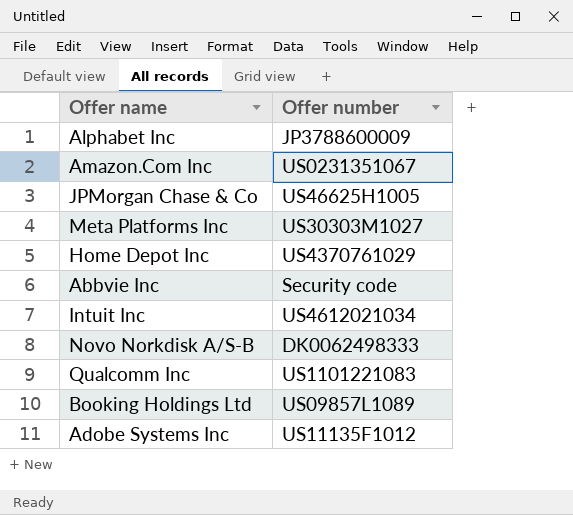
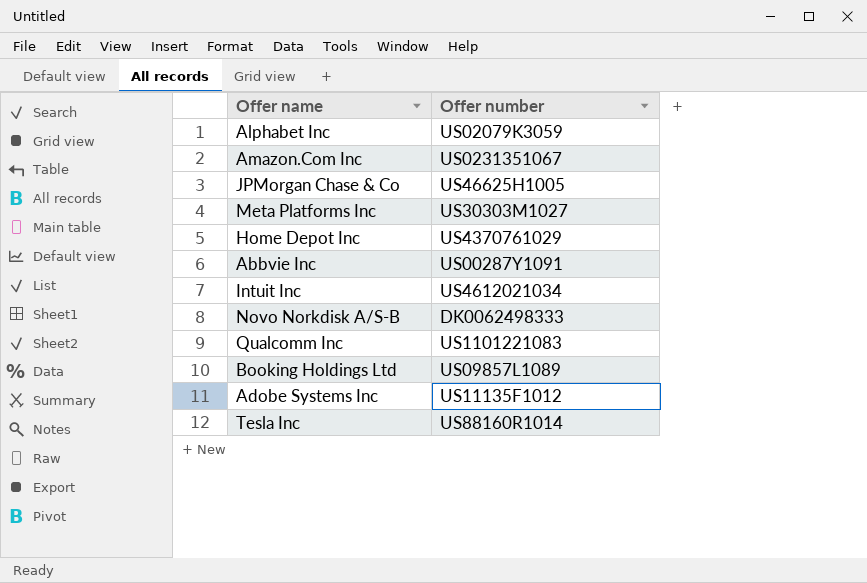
Alphabet Inc | Offer number: JP3788600009 -> US02079K3059
Abbvie Inc | Offer number: Security code -> US00287Y1091
row Tesla Inc: none -> US88160R1014

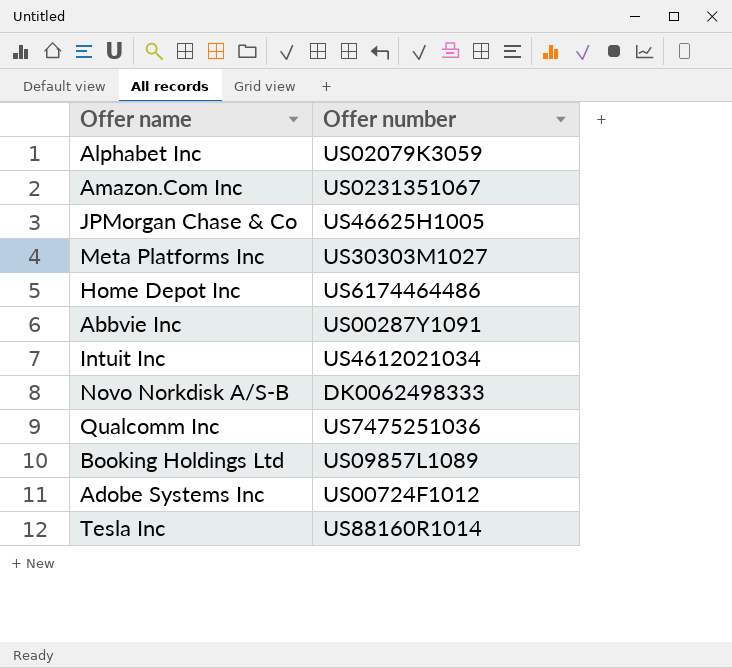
Home Depot Inc | Offer number: US4370761029 -> US6174464486
Qualcomm Inc | Offer number: US1101221083 -> US7475251036
Adobe Systems Inc | Offer number: US11135F1012 -> US00724F1012

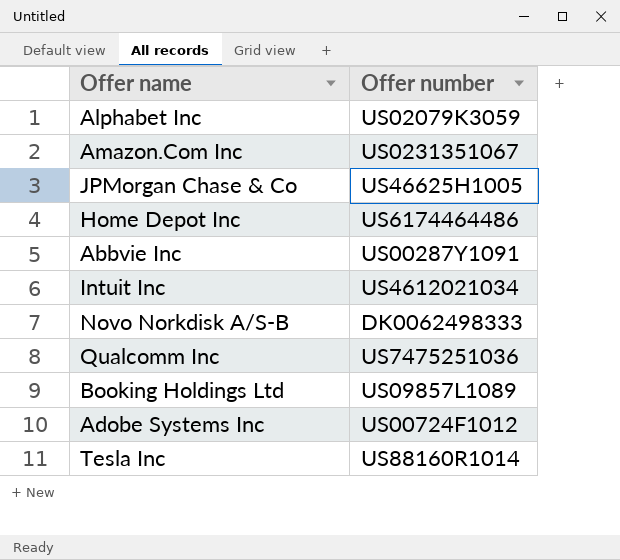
row Meta Platforms Inc: US30303M1027 -> none

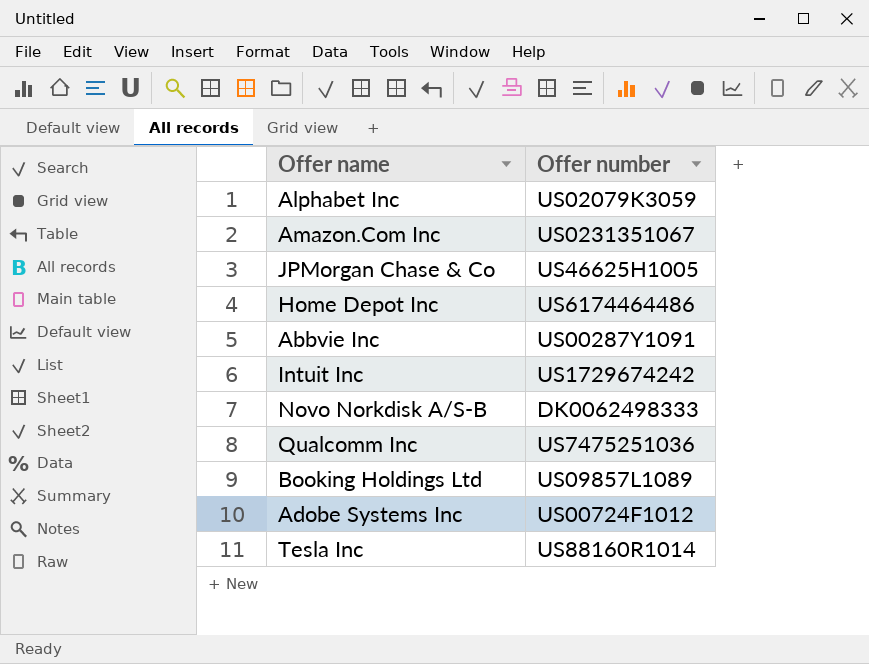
Intuit Inc | Offer number: US4612021034 -> US1729674242

